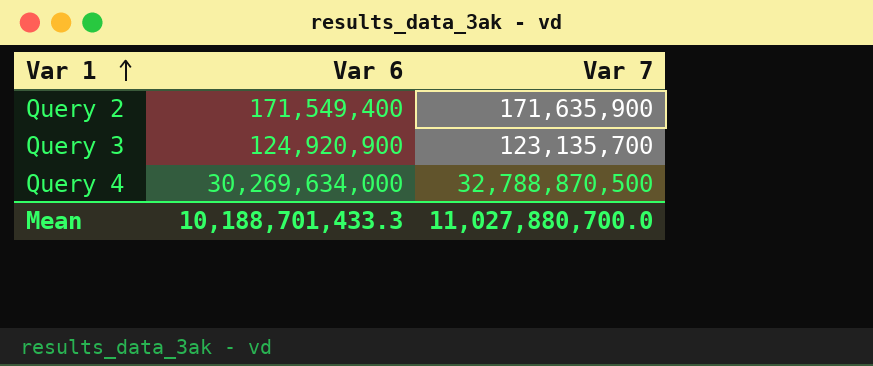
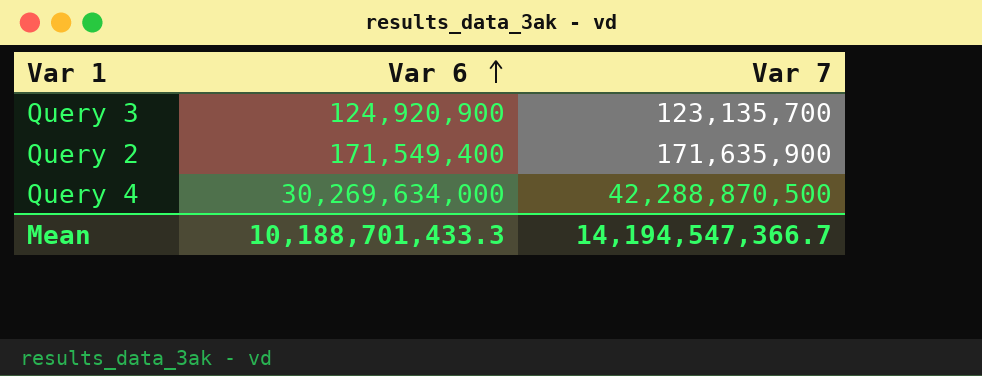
row order: Var 1 ascending -> Var 6 ascending
Query 4 | Var 7: 32,788,870,500 -> 42,288,870,500
Mean | Var 7: 11,027,880,700.0 -> 14,194,547,366.7

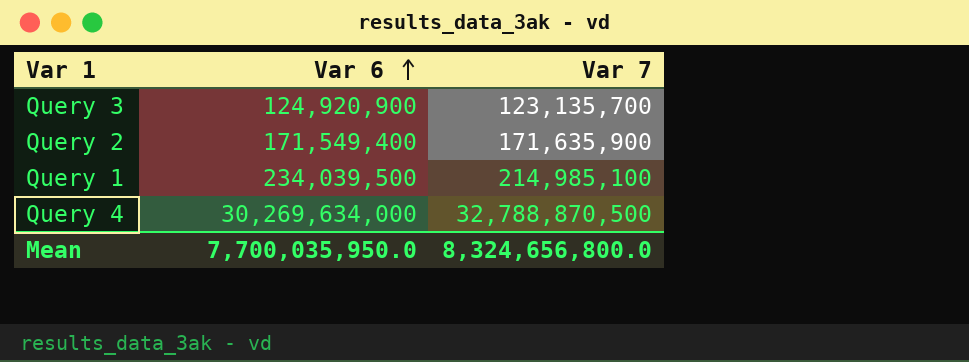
row Query 1: none -> 234,039,500 | 214,985,100
Query 4 | Var 7: 42,288,870,500 -> 32,788,870,500
Mean | Var 6: 10,188,701,433.3 -> 7,700,035,950.0
Mean | Var 7: 14,194,547,366.7 -> 8,324,656,800.0

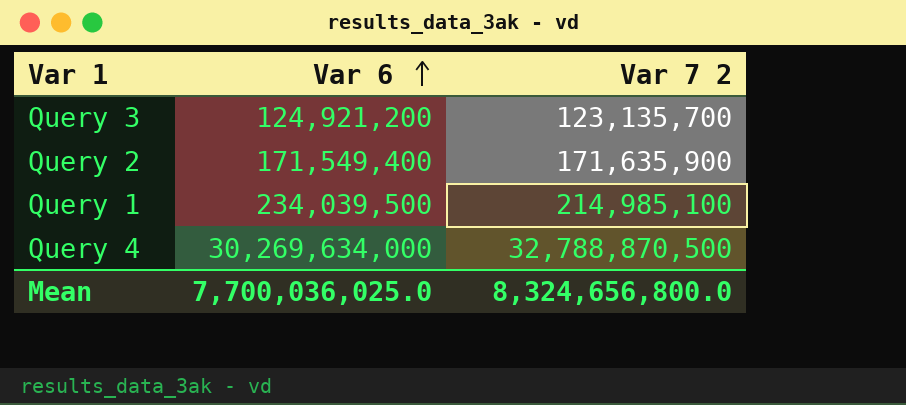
column name: Var 7 -> Var 7 2
Query 3 | Var 6: 124,920,900 -> 124,921,200
Mean | Var 6: 7,700,035,950.0 -> 7,700,036,025.0

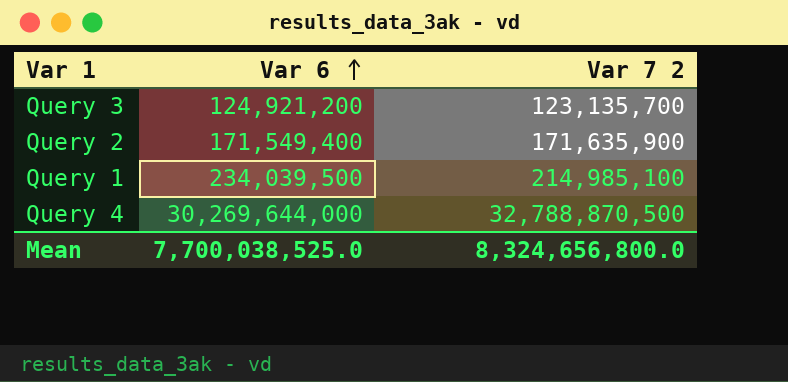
Query 4 | Var 6: 30,269,634,000 -> 30,269,644,000
Mean | Var 6: 7,700,036,025.0 -> 7,700,038,525.0

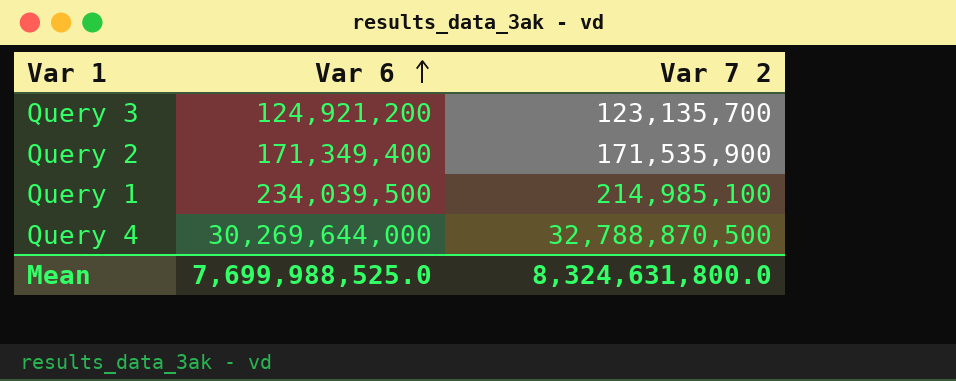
Query 2 | Var 6: 171,549,400 -> 171,349,400
Query 2 | Var 7 2: 171,635,900 -> 171,535,900
Mean | Var 6: 7,700,038,525.0 -> 7,699,988,525.0
Mean | Var 7 2: 8,324,656,800.0 -> 8,324,631,800.0

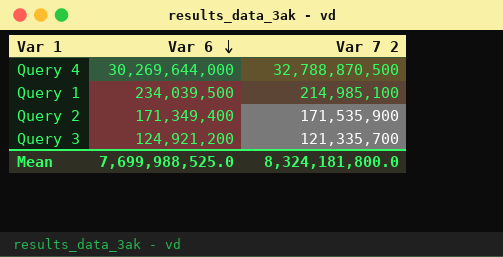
row order: Var 6 ascending -> Var 6 descending
Query 3 | Var 7 2: 123,135,700 -> 121,335,700
Mean | Var 7 2: 8,324,631,800.0 -> 8,324,181,800.0

